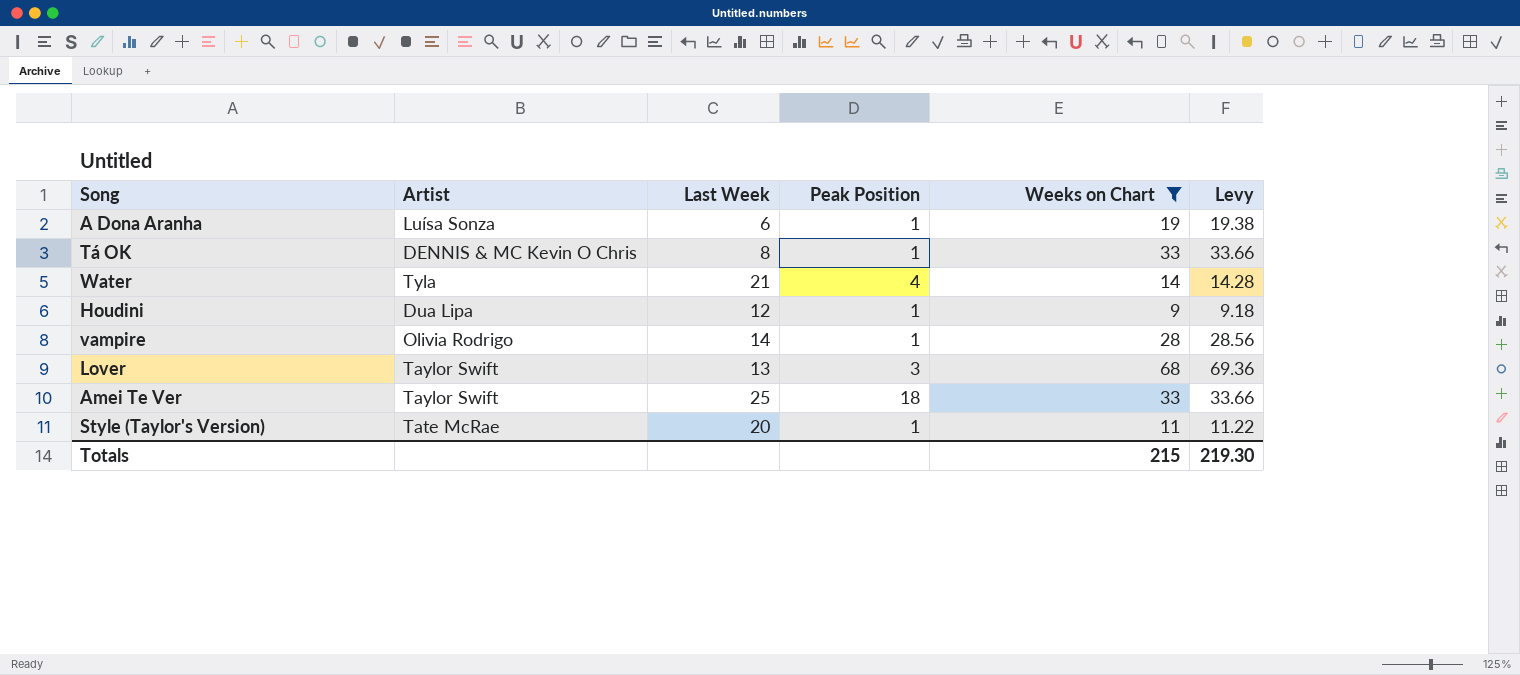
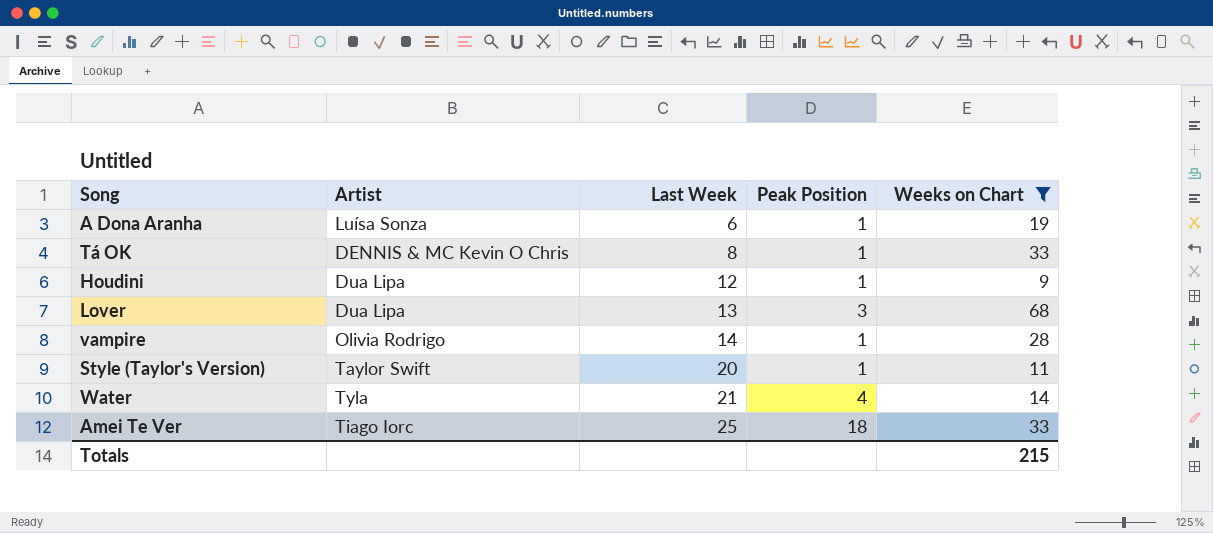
row order: none -> Last Week ascending
column Levy | formula: [Weeks on Chart] * 1.02 -> none
Lover | Artist: Taylor Swift -> Dua Lipa
Style (Taylor's Version) | Artist: Tate McRae -> Taylor Swift
Amei Te Ver | Artist: Taylor Swift -> Tiago Iorc

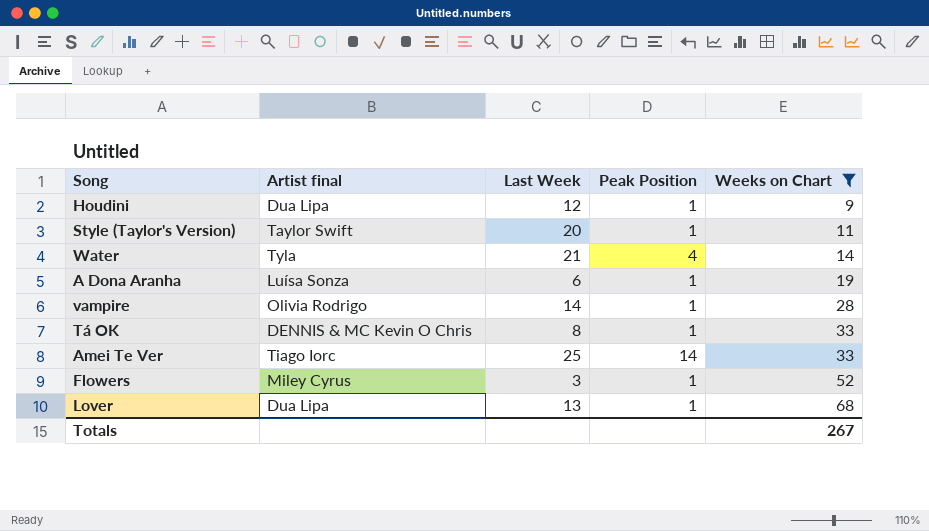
row order: Last Week ascending -> Weeks on Chart ascending
column name: Artist -> Artist final
Amei Te Ver | Peak Position: 18 -> 14
row Flowers: none -> Miley Cyrus | 3 | 1 | 52
Lover | Peak Position: 3 -> 1
Totals | Weeks on Chart: 215 -> 267

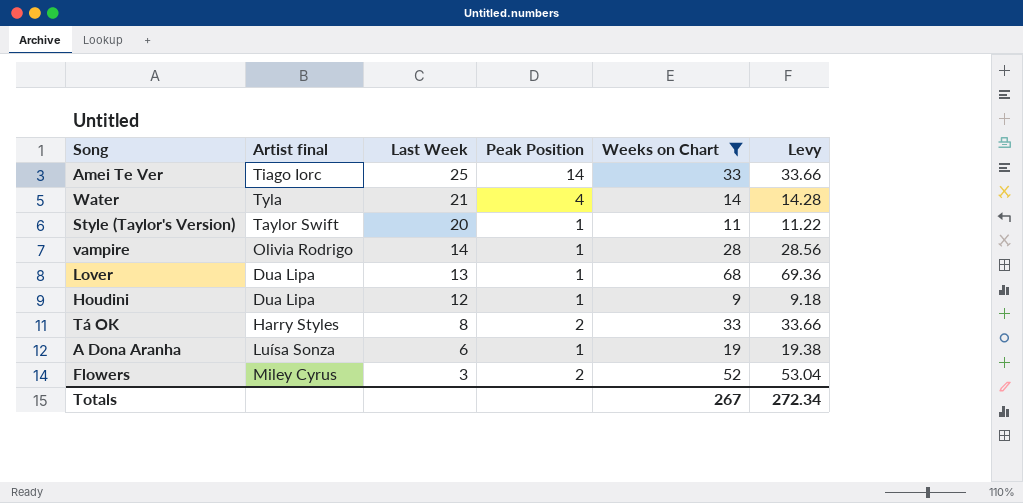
row order: Weeks on Chart ascending -> Last Week descending
column Levy | formula: none -> [Weeks on Chart] * 1.02
Tá OK | Artist final: DENNIS & MC Kevin O Chris -> Harry Styles
Tá OK | Peak Position: 1 -> 2
Flowers | Peak Position: 1 -> 2

